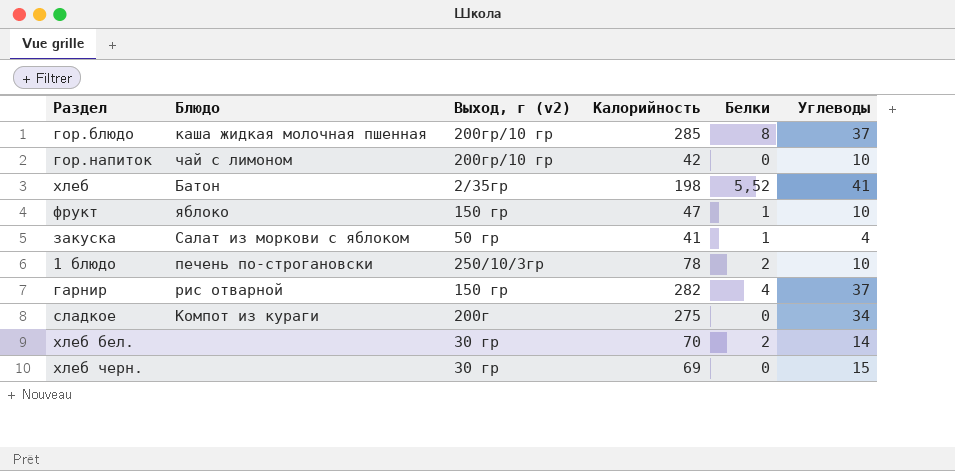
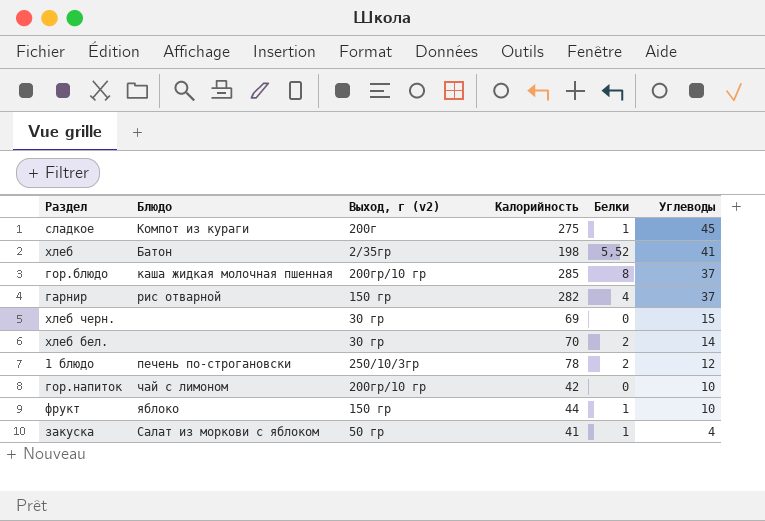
row order: none -> Углеводы descending
сладкое | Белки: 0 -> 1
сладкое | Углеводы: 34 -> 45
1 блюдо | Углеводы: 10 -> 12
фрукт | Калорийность: 47 -> 44

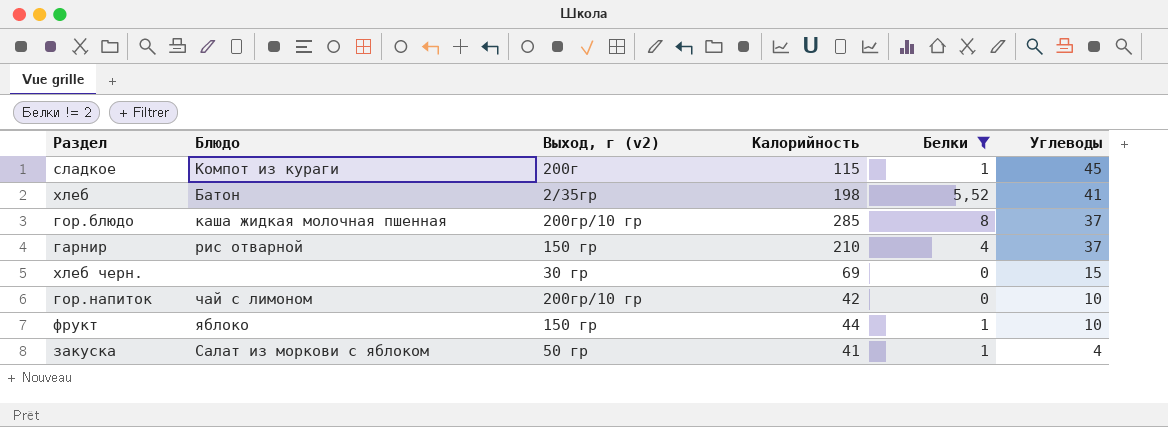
filter: none -> Белки != 2
сладкое | Калорийность: 275 -> 115
гарнир | Калорийность: 282 -> 210

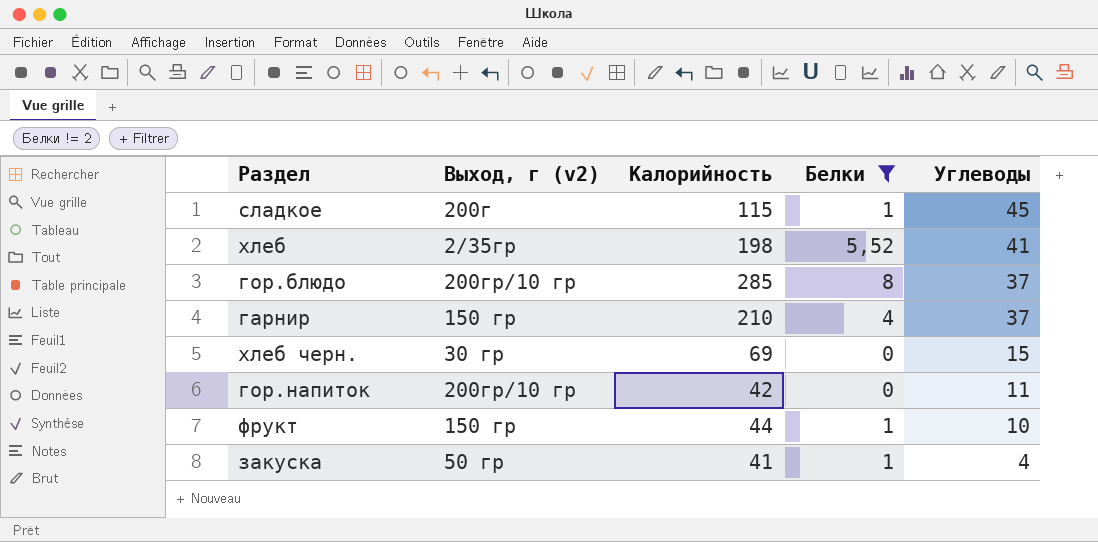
column Блюдо | position: 2 -> none
гор.напиток | Углеводы: 10 -> 11

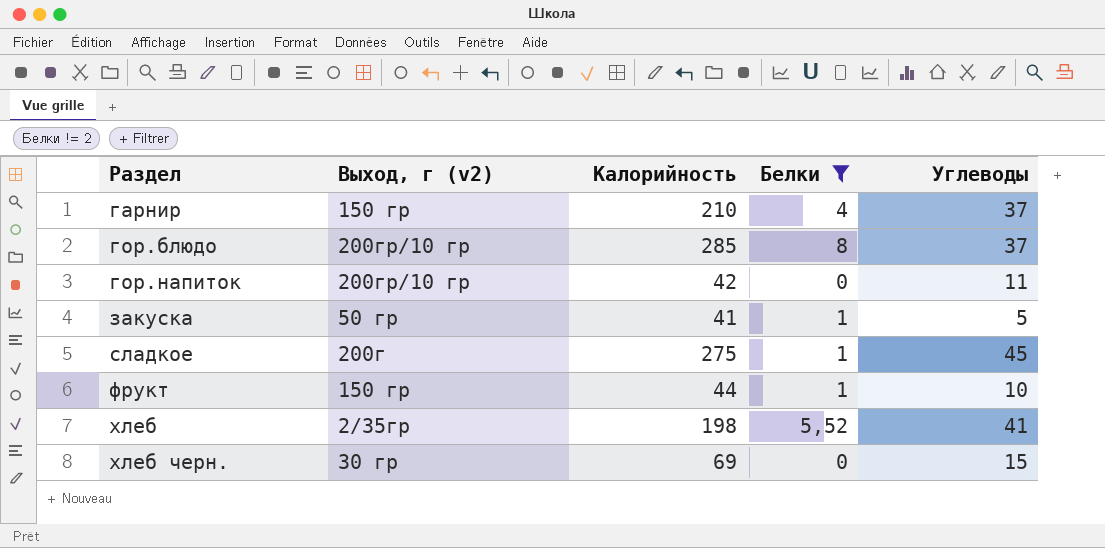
row order: Углеводы descending -> Раздел ascending
закуска | Углеводы: 4 -> 5
сладкое | Калорийность: 115 -> 275

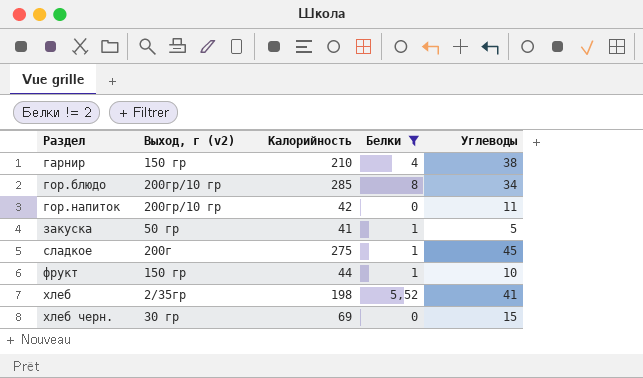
гарнир | Углеводы: 37 -> 38
гор.блюдо | Углеводы: 37 -> 34

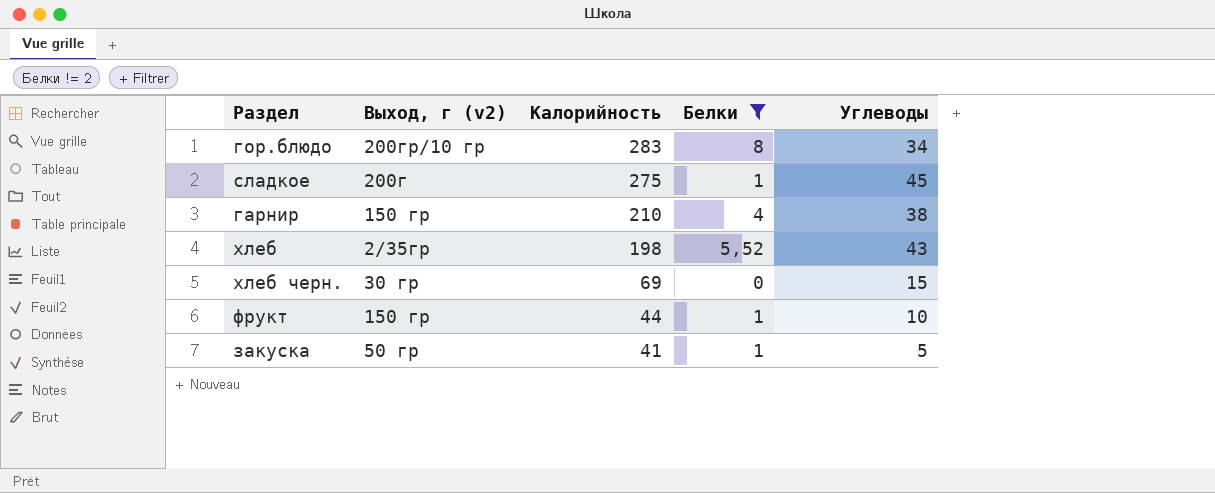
row order: Раздел ascending -> Калорийность descending
row гор.напиток: 200гр/10 гр | 42 | 0 | 11 -> none
гор.блюдо | Калорийность: 285 -> 283
хлеб | Углеводы: 41 -> 43

